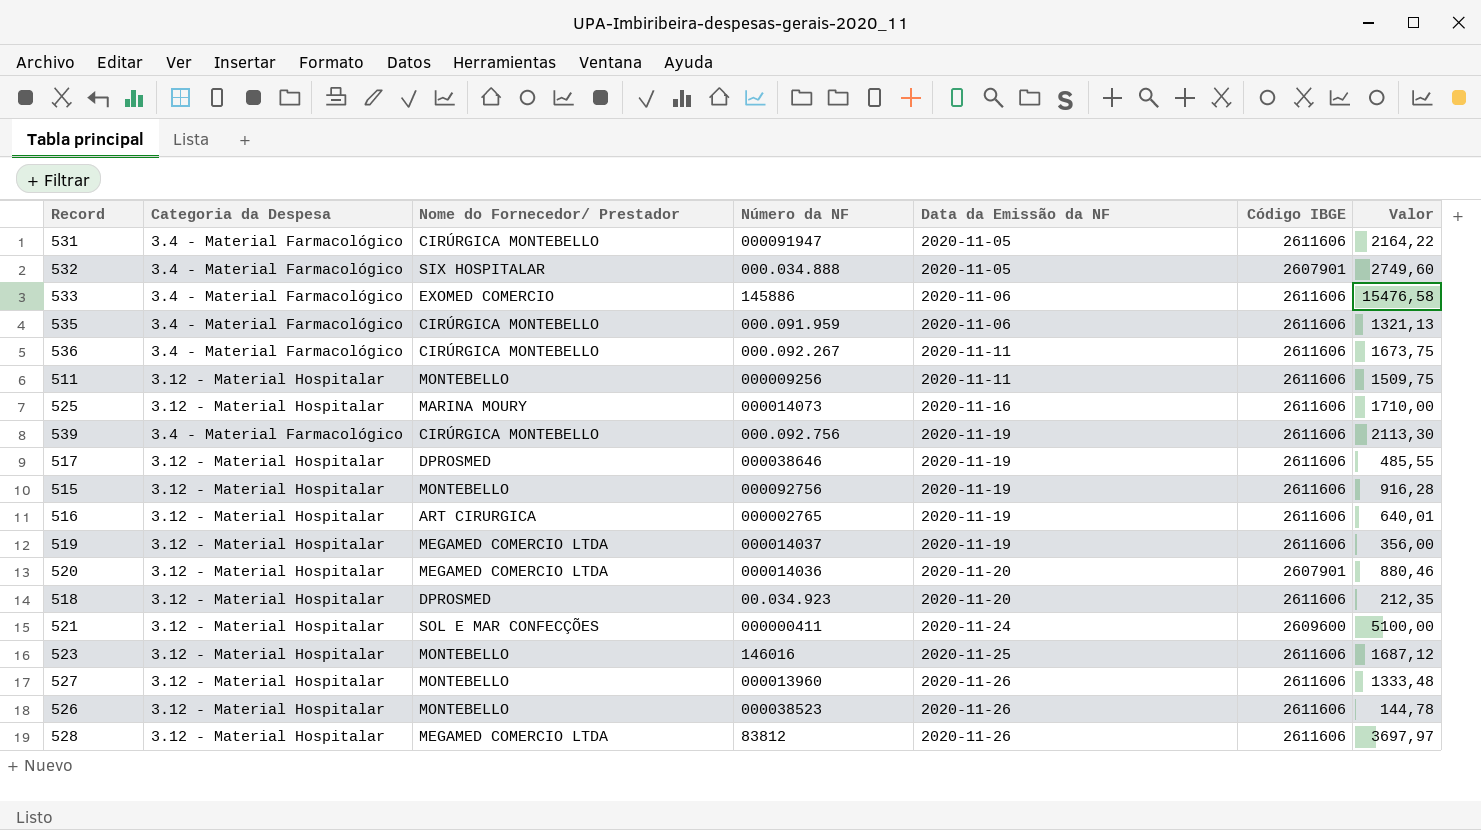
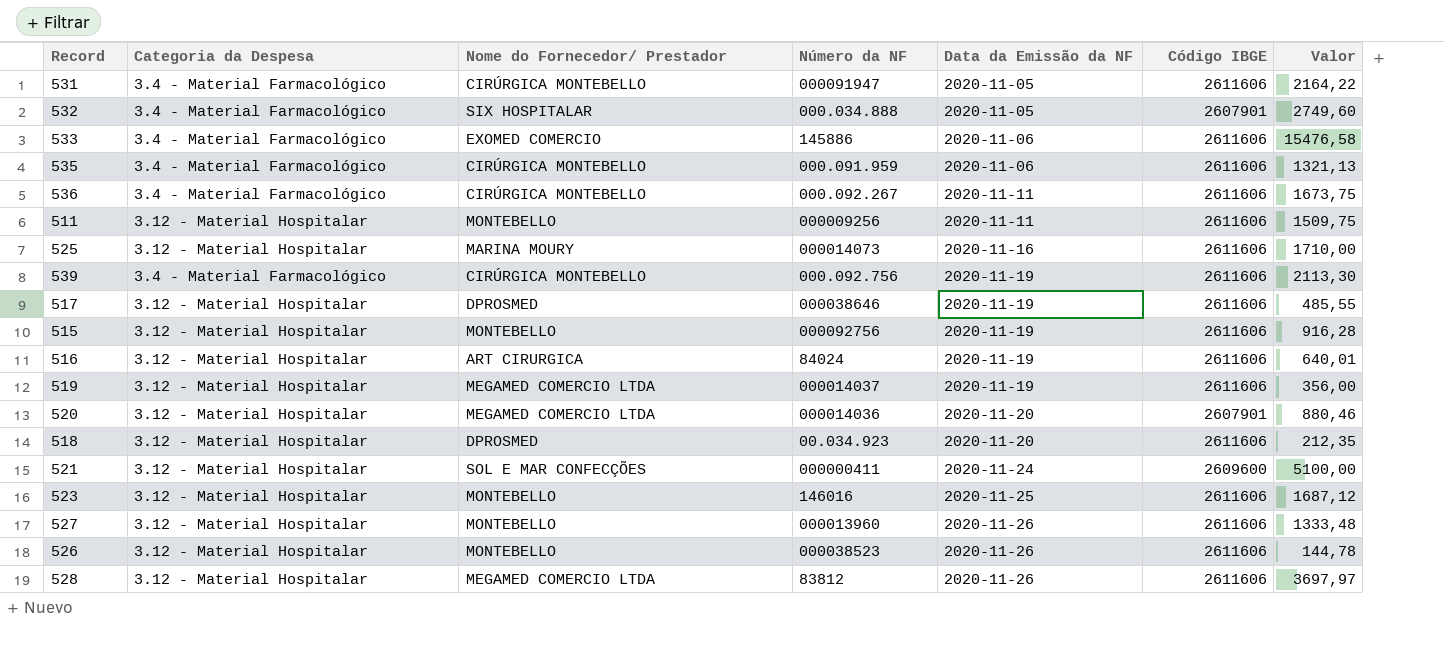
516 | Número da NF: 000002765 -> 84024

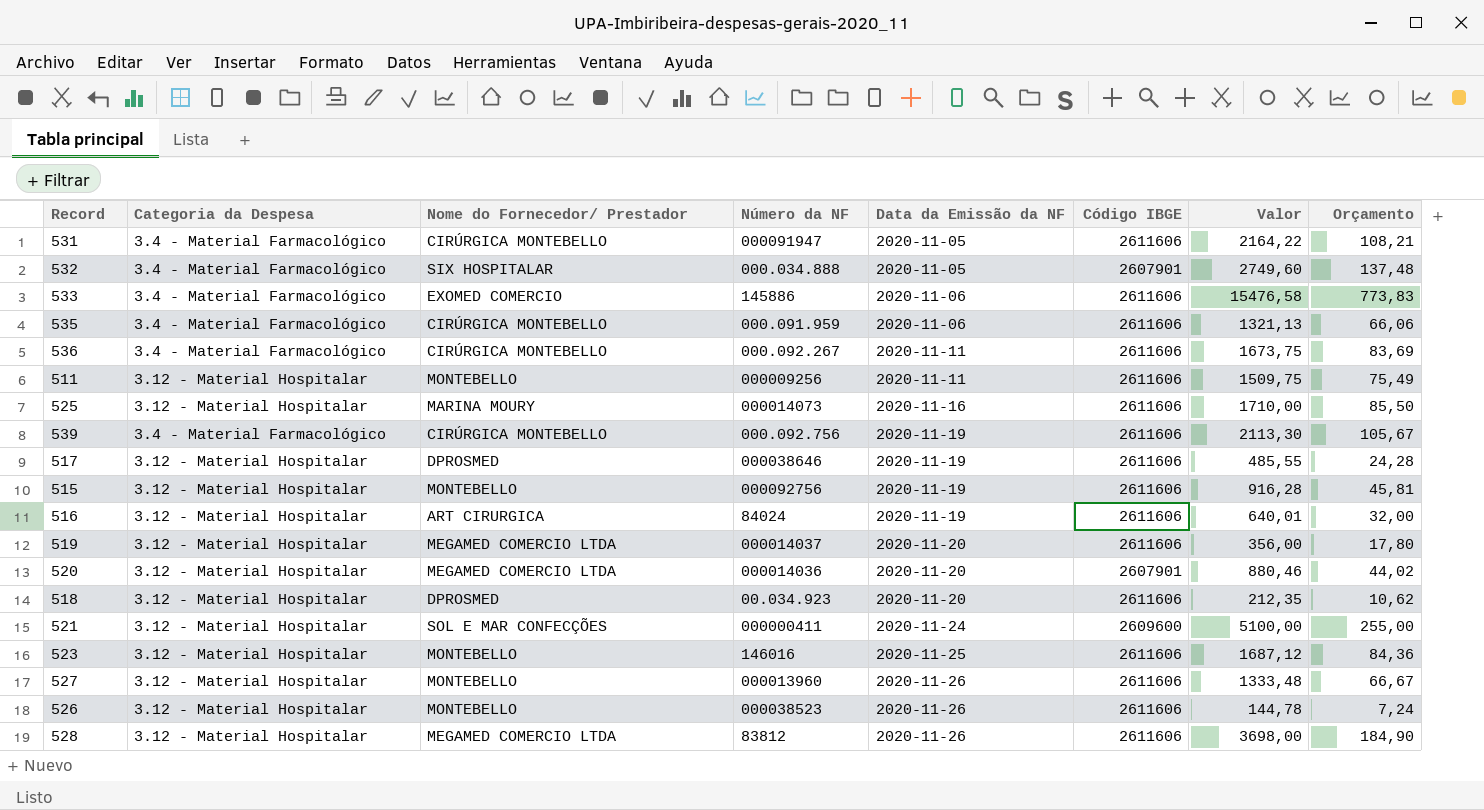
column Orçamento | formula: none -> [Valor] * 0,05
519 | Data da Emissão da NF: 2020-11-19 -> 2020-11-20
528 | Valor: 3697,97 -> 3698,00

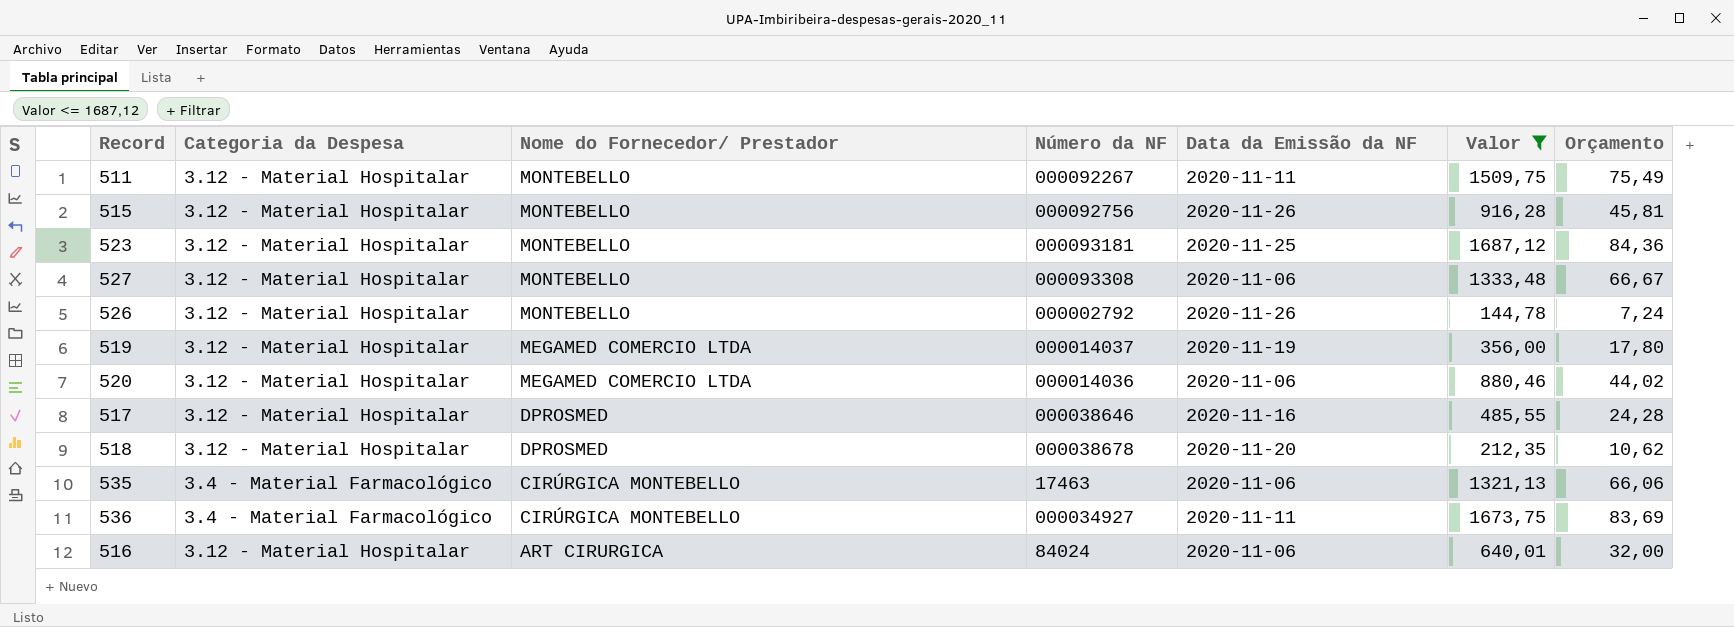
filter: none -> Valor <= 1687,12
row order: Data da Emissão da NF ascending -> Nome do Fornecedor/ Prestador descending
column Código IBGE | position: 6 -> none
511 | Número da NF: 000009256 -> 000092267
515 | Data da Emissão da NF: 2020-11-19 -> 2020-11-26
523 | Número da NF: 146016 -> 000093181
527 | Número da NF: 000013960 -> 000093308
527 | Data da Emissão da NF: 2020-11-26 -> 2020-11-06
526 | Número da NF: 000038523 -> 000002792
519 | Data da Emissão da NF: 2020-11-20 -> 2020-11-19
520 | Data da Emissão da NF: 2020-11-20 -> 2020-11-06
517 | Data da Emissão da NF: 2020-11-19 -> 2020-11-16
518 | Número da NF: 00.034.923 -> 000038678
535 | Número da NF: 000.091.959 -> 17463
536 | Número da NF: 000.092.267 -> 000034927
516 | Data da Emissão da NF: 2020-11-19 -> 2020-11-06

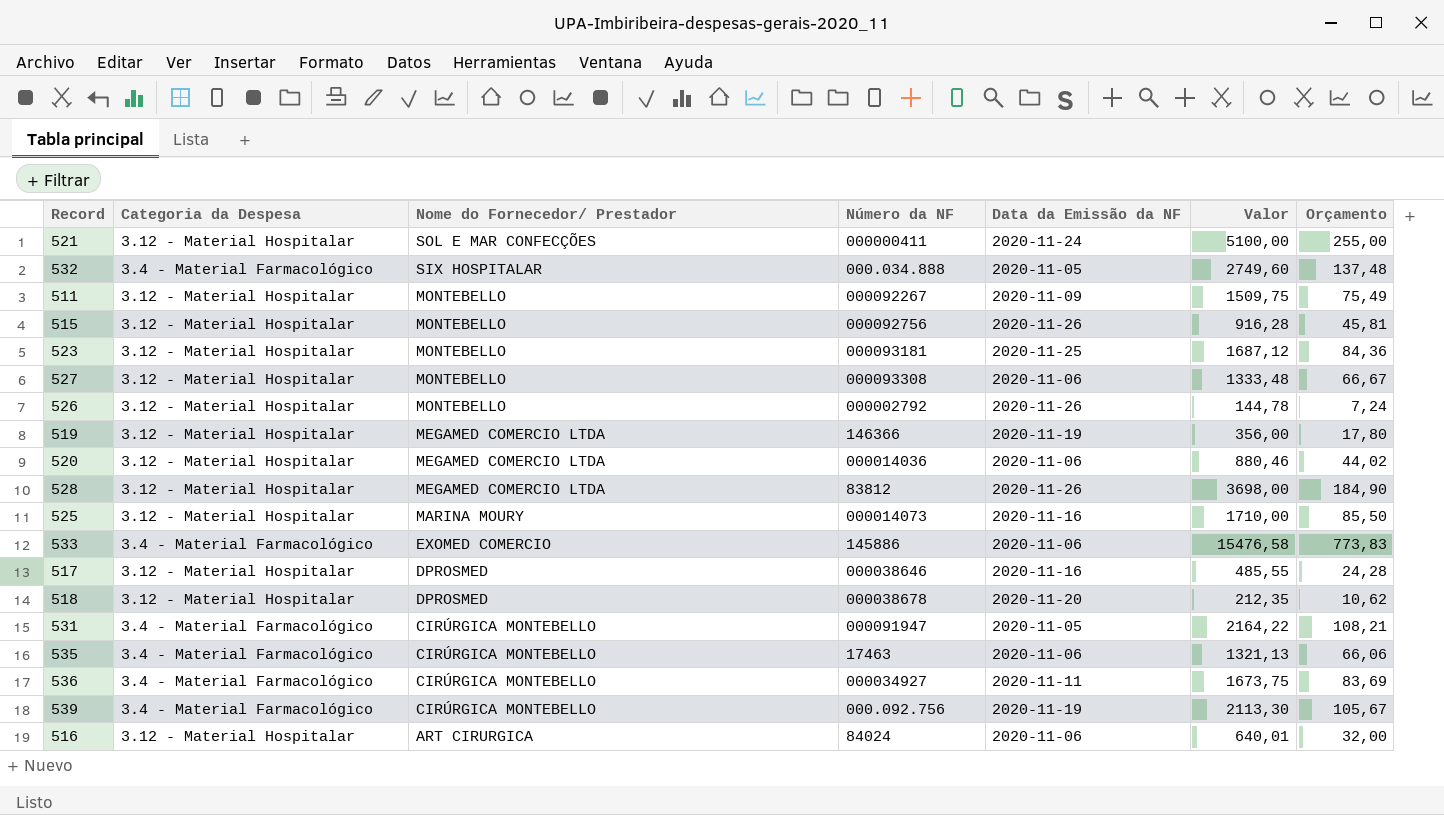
filter: Valor <= 1687,12 -> none
511 | Data da Emissão da NF: 2020-11-11 -> 2020-11-09
519 | Número da NF: 000014037 -> 146366

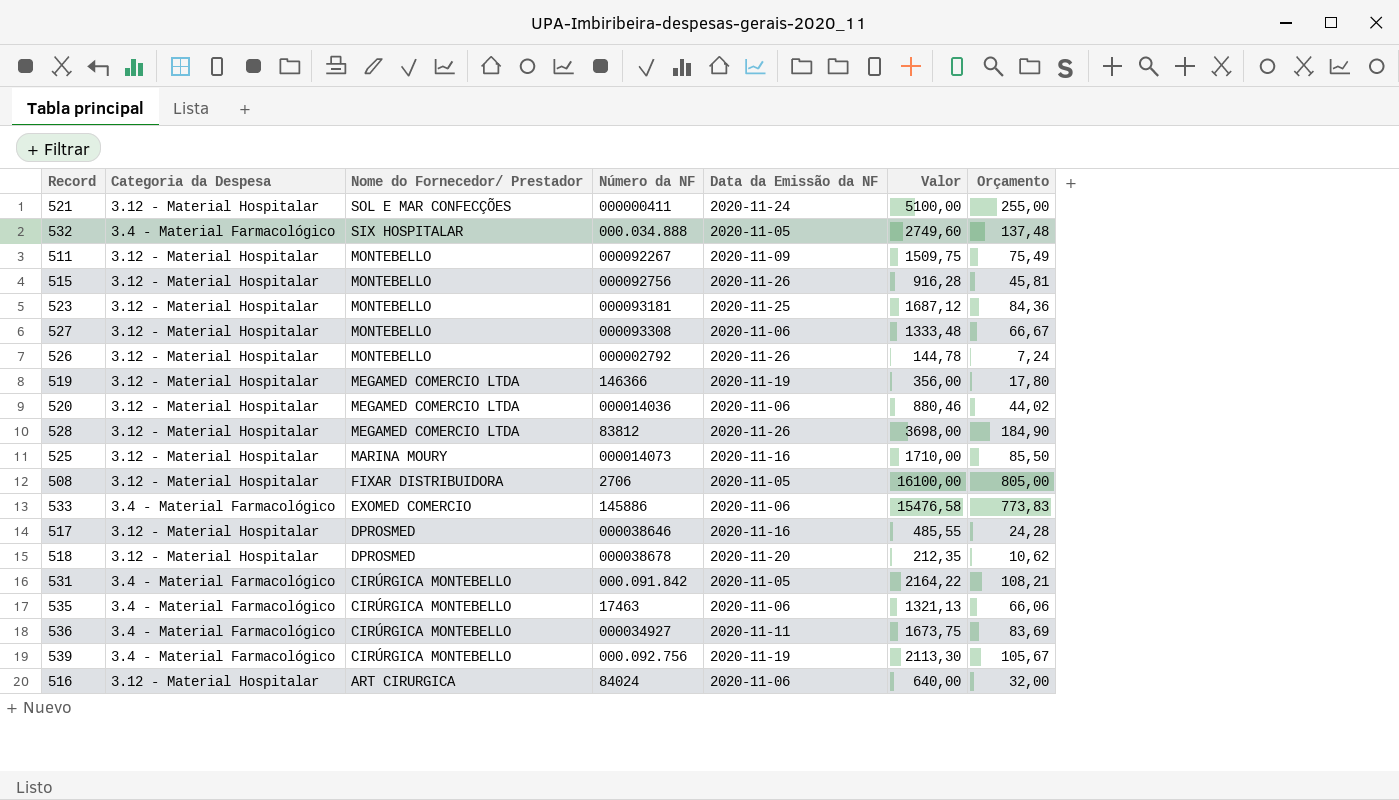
row 508: none -> 3.12 - Material Hospitalar | FIXAR DISTRIBUIDORA | 2706 | 2020-11-05 | 16100,00 | 805,00
531 | Número da NF: 000091947 -> 000.091.842
516 | Valor: 640,01 -> 640,00

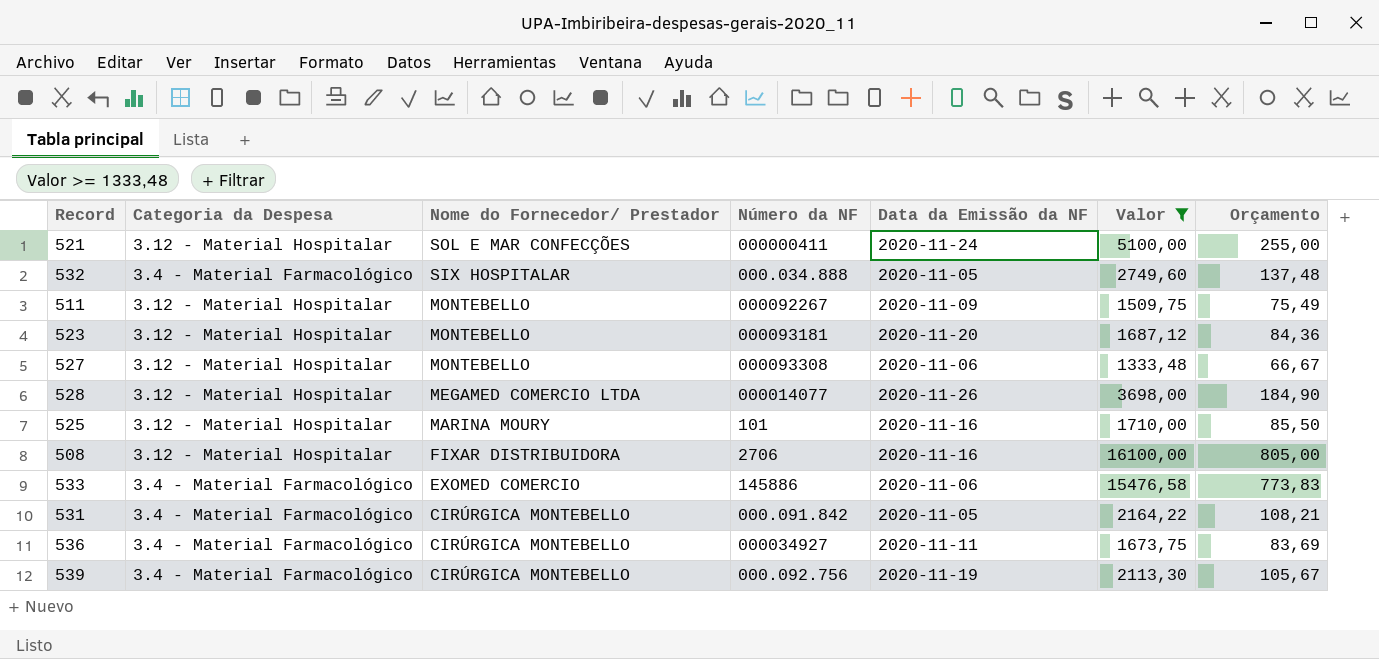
filter: none -> Valor >= 1333,48
523 | Data da Emissão da NF: 2020-11-25 -> 2020-11-20
528 | Número da NF: 83812 -> 000014077
525 | Número da NF: 000014073 -> 101
508 | Data da Emissão da NF: 2020-11-05 -> 2020-11-16

